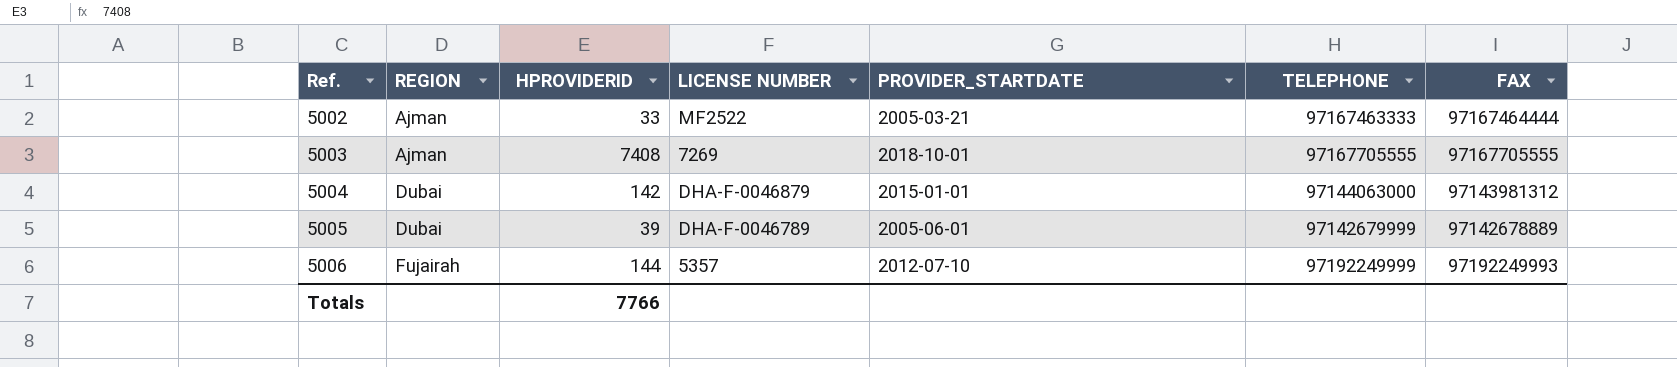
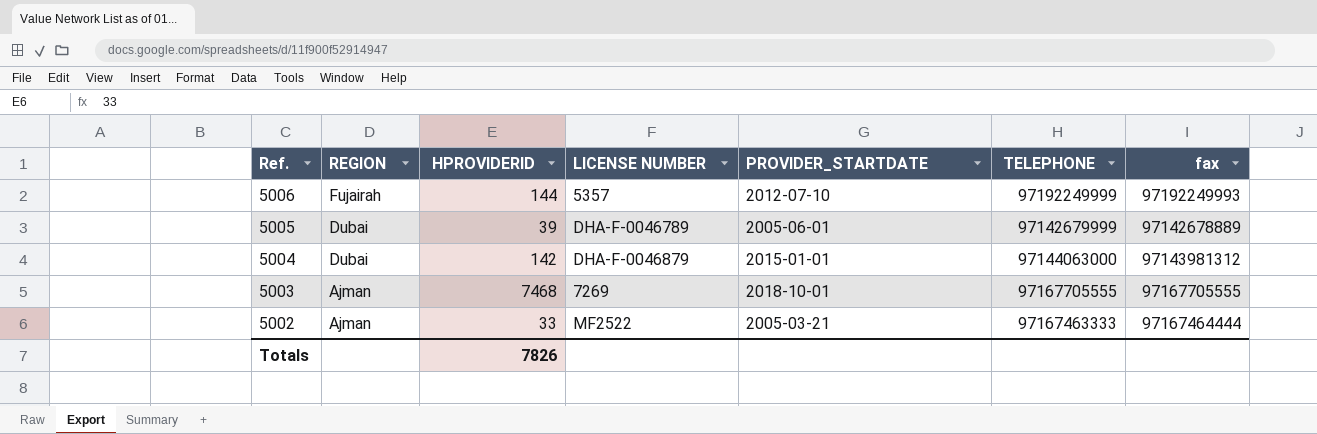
row order: Ref. ascending -> Ref. descending
column name: FAX -> fax
5003 | HPROVIDERID: 7408 -> 7468
Totals | HPROVIDERID: 7766 -> 7826

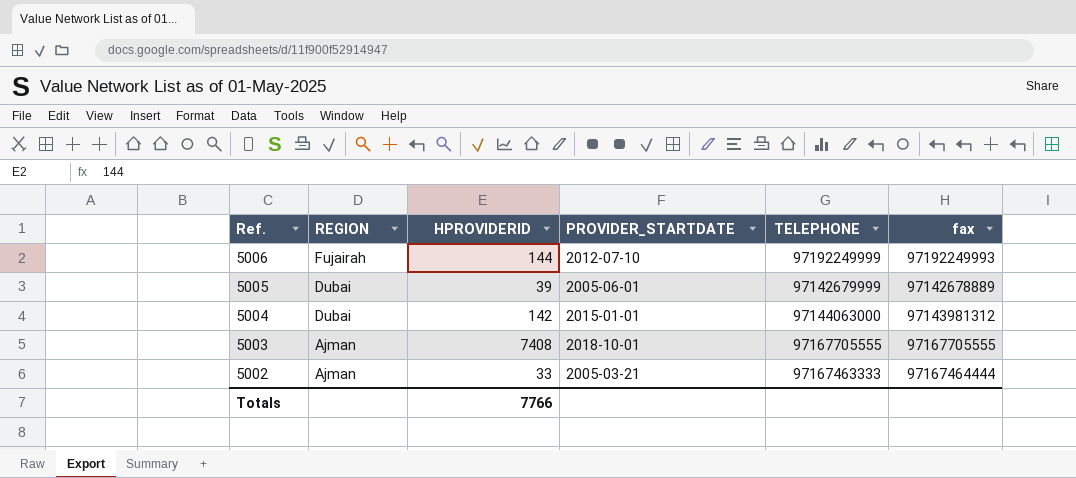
column LICENSE NUMBER | position: 4 -> none
5003 | HPROVIDERID: 7468 -> 7408
Totals | HPROVIDERID: 7826 -> 7766

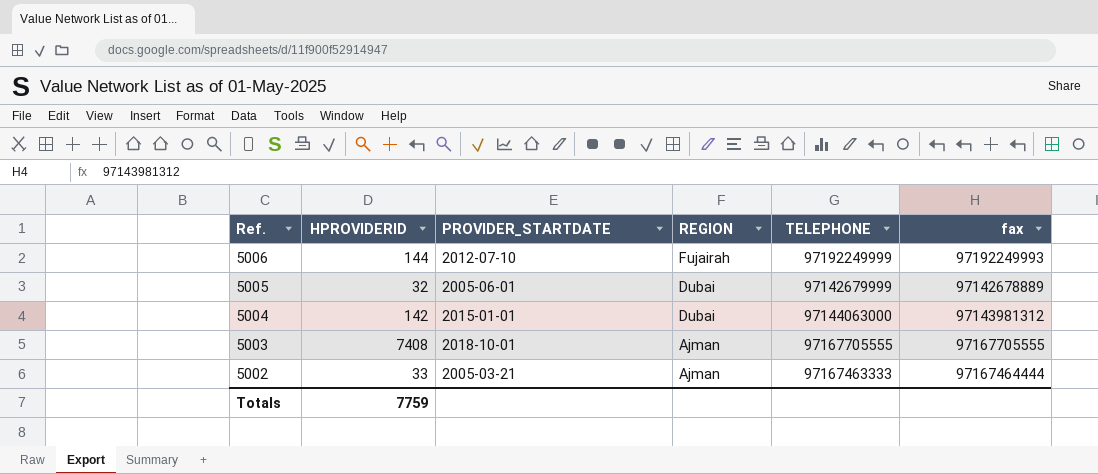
column REGION | position: 2 -> 4
5005 | HPROVIDERID: 39 -> 32
Totals | HPROVIDERID: 7766 -> 7759

